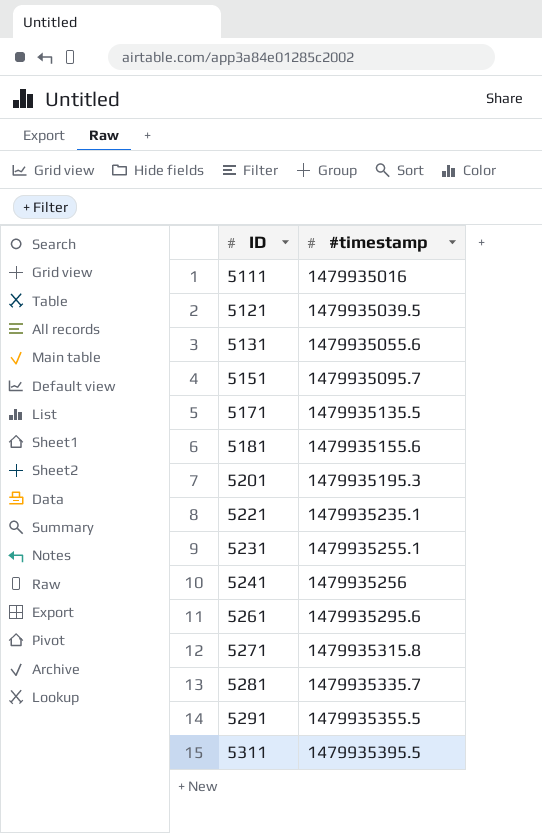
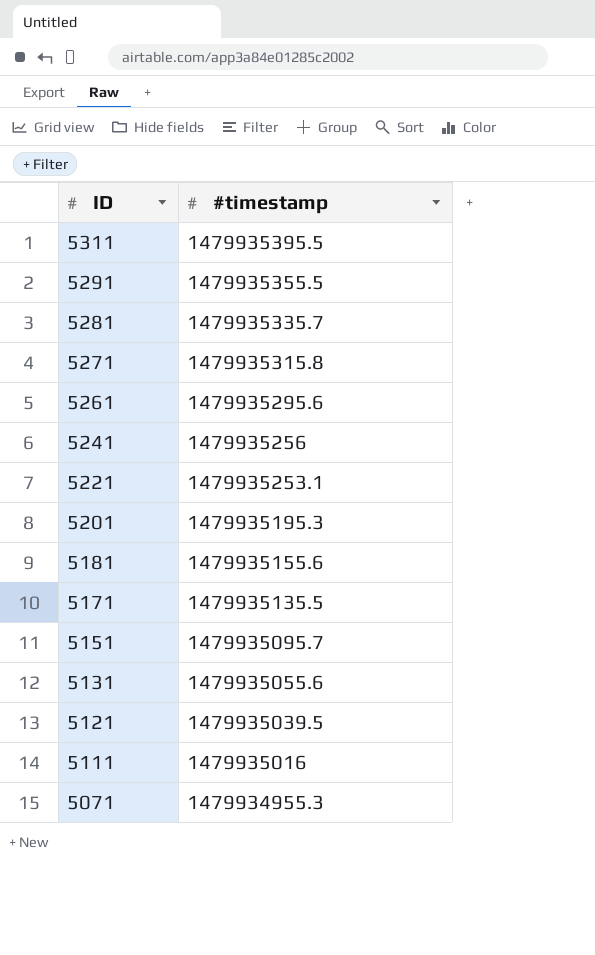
row order: ID ascending -> ID descending
row 5231: 1479935255.1 -> none
5221 | #timestamp: 1479935235.1 -> 1479935253.1
row 5071: none -> 1479934955.3

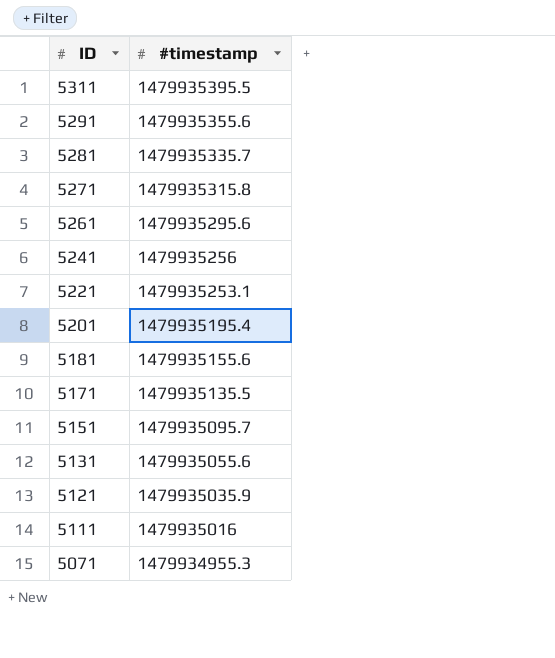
5291 | #timestamp: 1479935355.5 -> 1479935355.6
5201 | #timestamp: 1479935195.3 -> 1479935195.4
5121 | #timestamp: 1479935039.5 -> 1479935035.9

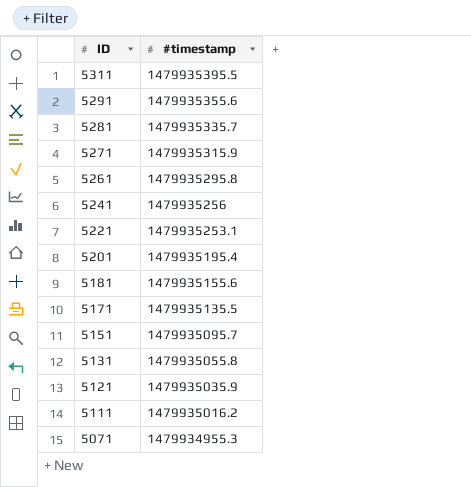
5271 | #timestamp: 1479935315.8 -> 1479935315.9
5261 | #timestamp: 1479935295.6 -> 1479935295.8
5131 | #timestamp: 1479935055.6 -> 1479935055.8
5111 | #timestamp: 1479935016 -> 1479935016.2

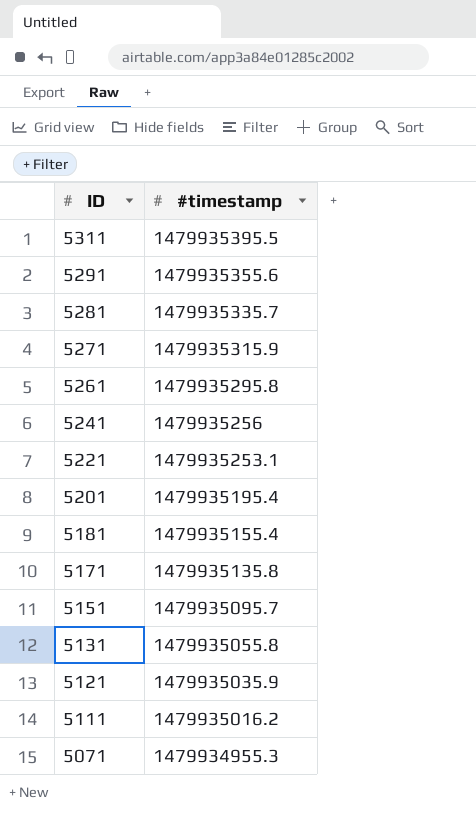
5181 | #timestamp: 1479935155.6 -> 1479935155.4
5171 | #timestamp: 1479935135.5 -> 1479935135.8

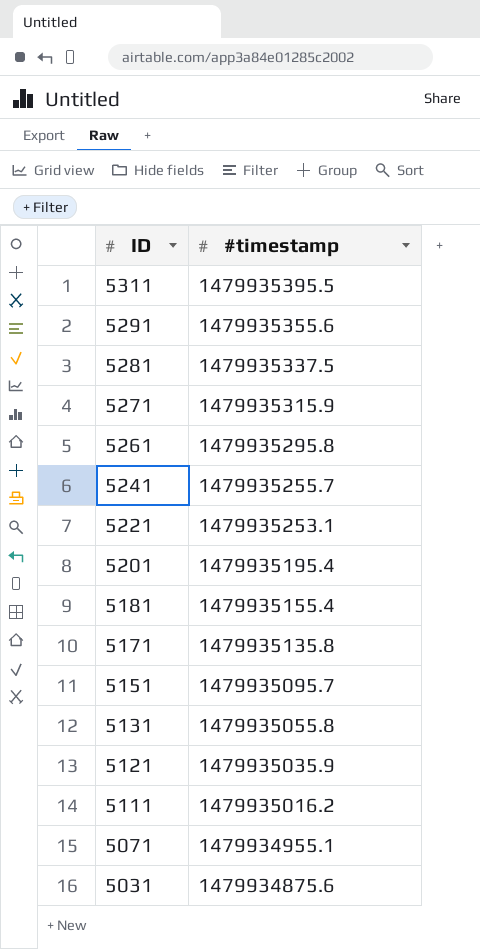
5281 | #timestamp: 1479935335.7 -> 1479935337.5
5241 | #timestamp: 1479935256 -> 1479935255.7
5071 | #timestamp: 1479934955.3 -> 1479934955.1
row 5031: none -> 1479934875.6

